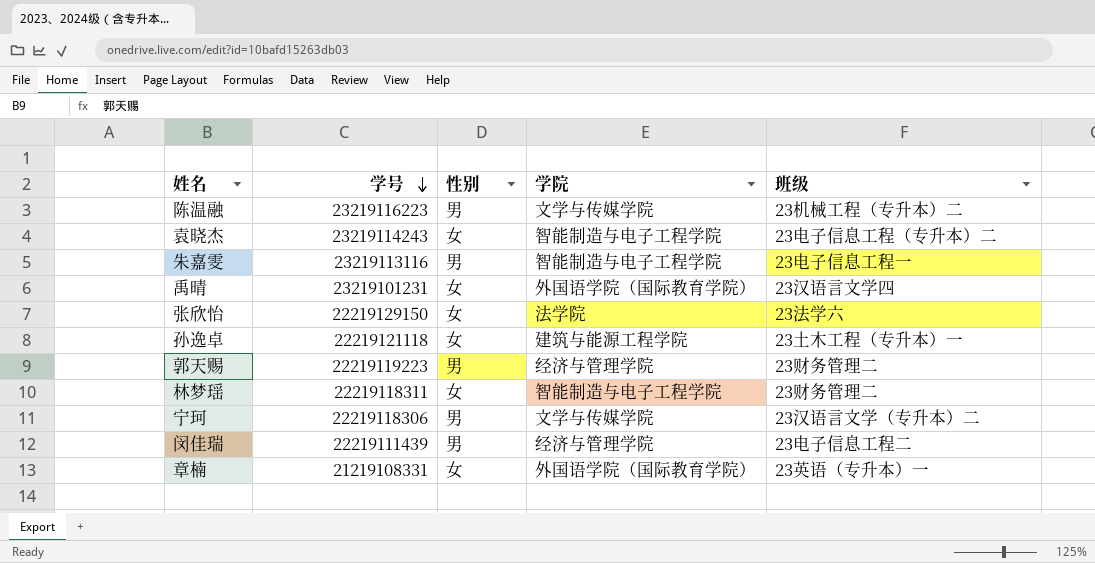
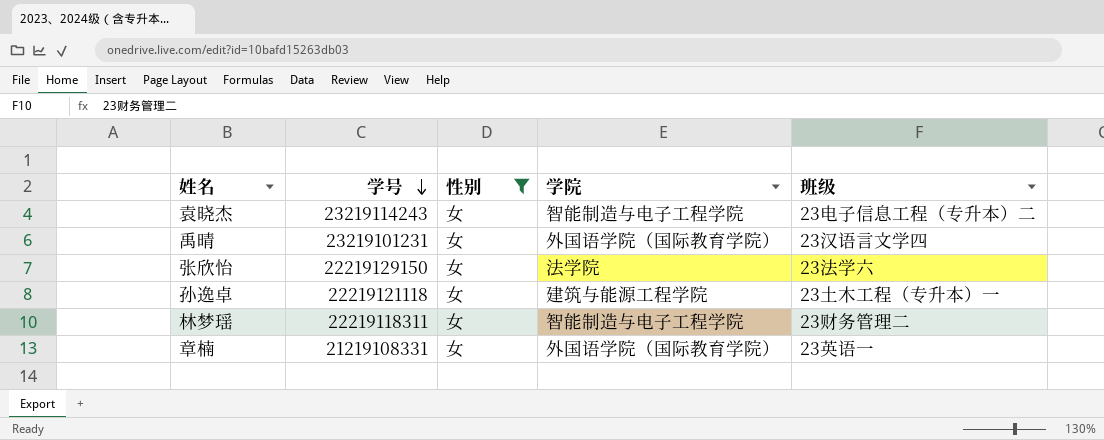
filter: none -> 性别 = 女
章楠 | 班级: 23英语（专升本）一 -> 23英语一

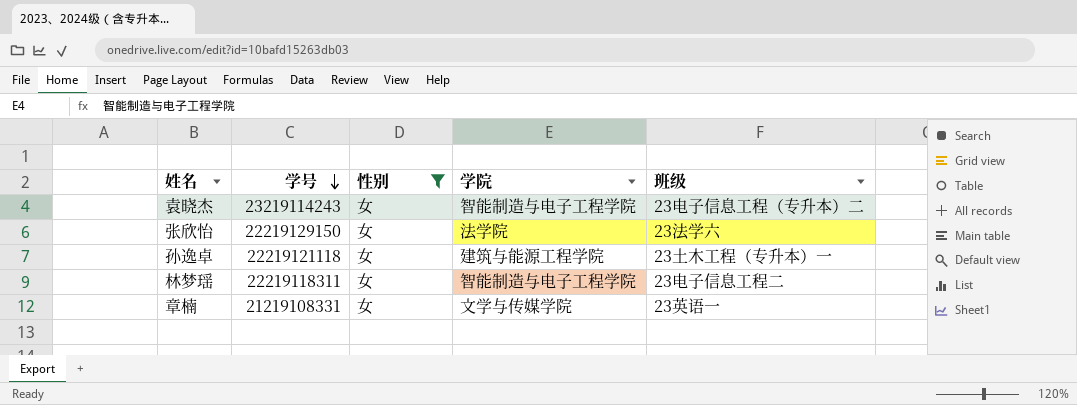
row 禹晴: 23219101231 | 女 | 外国语学院（国际教育学院） | 23汉语言文学四 -> none
林梦瑶 | 班级: 23财务管理二 -> 23电子信息工程二
章楠 | 学院: 外国语学院（国际教育学院） -> 文学与传媒学院

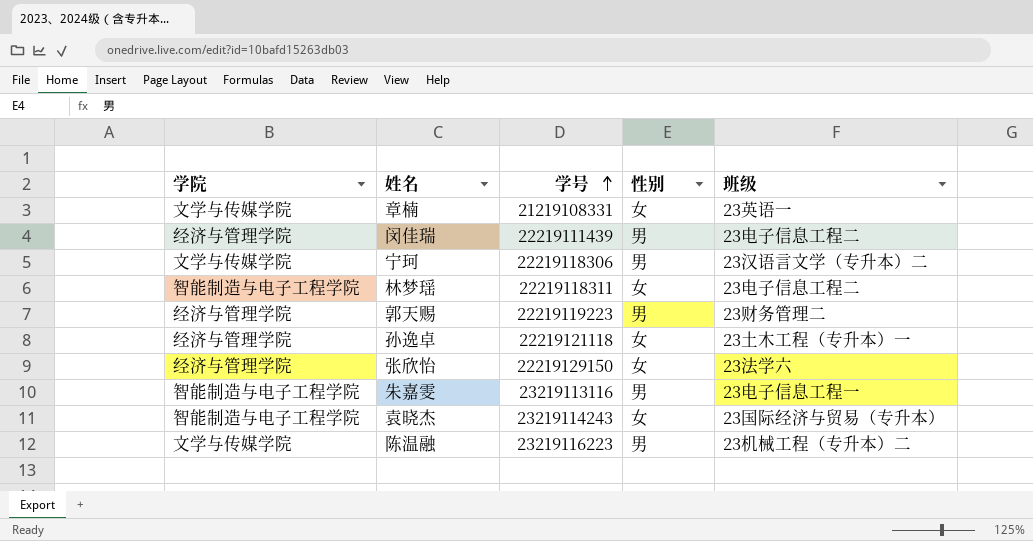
filter: 性别 = 女 -> none
row order: 学号 descending -> 学号 ascending
column 学院 | position: 4 -> 1
孙逸卓 | 学院: 建筑与能源工程学院 -> 经济与管理学院
张欣怡 | 学院: 法学院 -> 经济与管理学院
袁晓杰 | 班级: 23电子信息工程（专升本）二 -> 23国际经济与贸易（专升本）

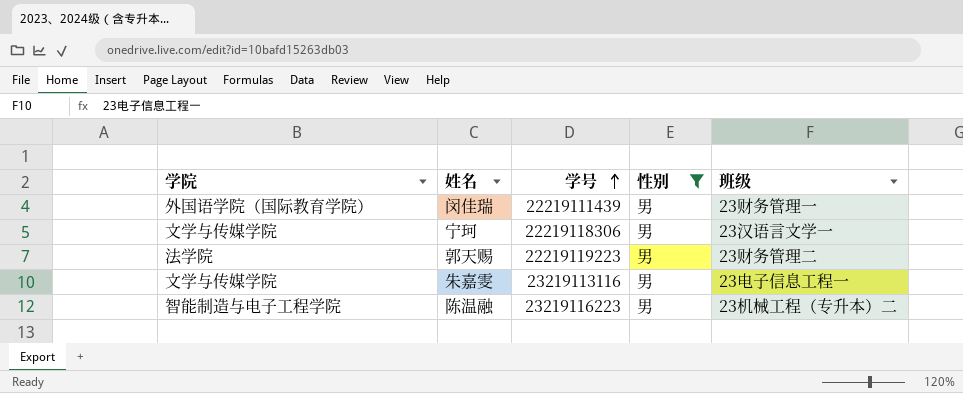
filter: none -> 性别 = 男
闵佳瑞 | 学院: 经济与管理学院 -> 外国语学院（国际教育学院）
闵佳瑞 | 班级: 23电子信息工程二 -> 23财务管理一
宁珂 | 班级: 23汉语言文学（专升本）二 -> 23汉语言文学一
郭天赐 | 学院: 经济与管理学院 -> 法学院
朱嘉雯 | 学院: 智能制造与电子工程学院 -> 文学与传媒学院
陈温融 | 学院: 文学与传媒学院 -> 智能制造与电子工程学院

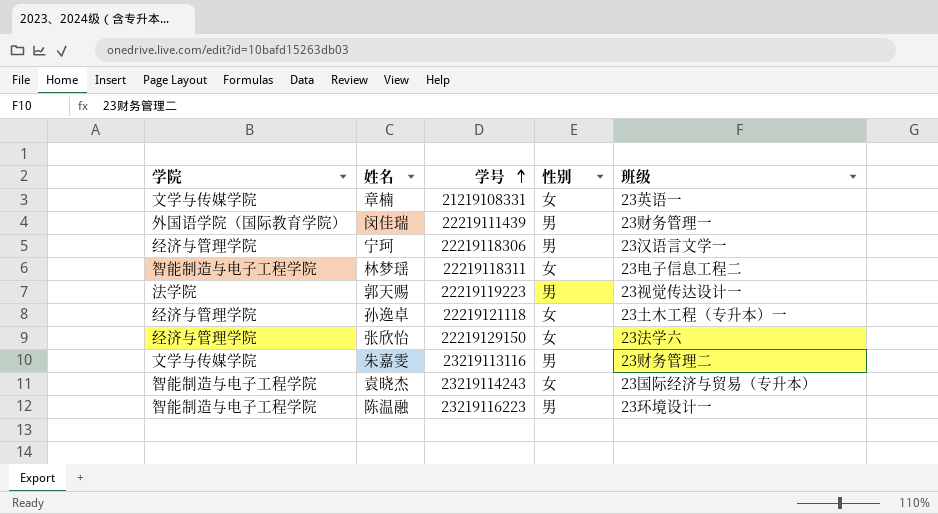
filter: 性别 = 男 -> none
宁珂 | 学院: 文学与传媒学院 -> 经济与管理学院
郭天赐 | 班级: 23财务管理二 -> 23视觉传达设计一
朱嘉雯 | 班级: 23电子信息工程一 -> 23财务管理二
陈温融 | 班级: 23机械工程（专升本）二 -> 23环境设计一

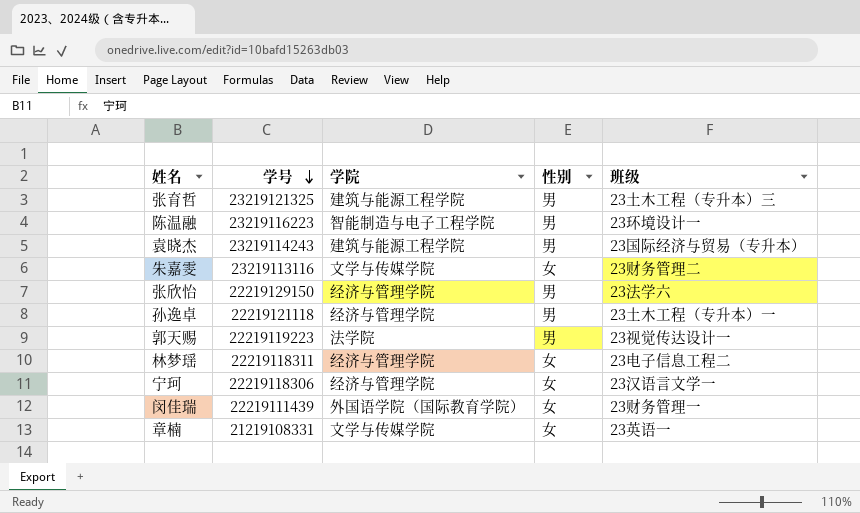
row order: 学号 ascending -> 学号 descending
column 学院 | position: 1 -> 3
row 张育哲: none -> 23219121325 | 建筑与能源工程学院 | 男 | 23土木工程（专升本）三
袁晓杰 | 学院: 智能制造与电子工程学院 -> 建筑与能源工程学院
袁晓杰 | 性别: 女 -> 男
朱嘉雯 | 性别: 男 -> 女
张欣怡 | 性别: 女 -> 男
孙逸卓 | 性别: 女 -> 男
林梦瑶 | 学院: 智能制造与电子工程学院 -> 经济与管理学院
宁珂 | 性别: 男 -> 女
闵佳瑞 | 性别: 男 -> 女

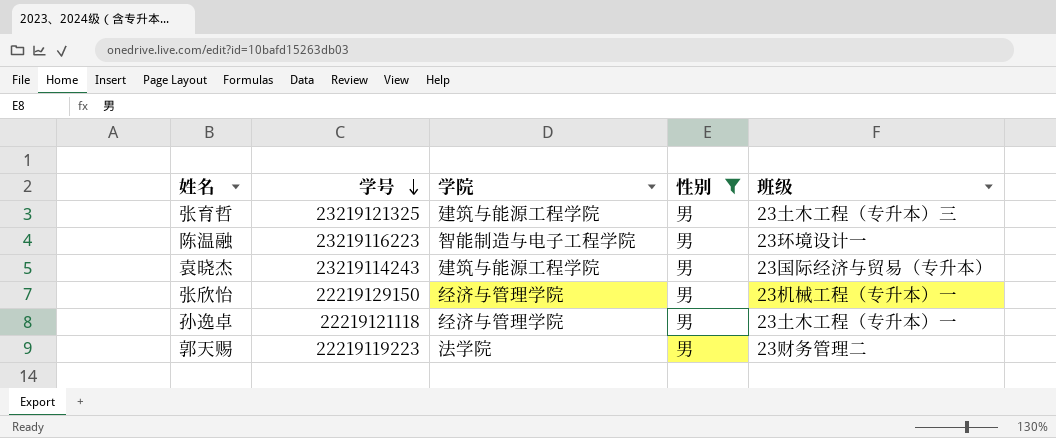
filter: none -> 性别 = 男
张欣怡 | 班级: 23法学六 -> 23机械工程（专升本）一
郭天赐 | 班级: 23视觉传达设计一 -> 23财务管理二

